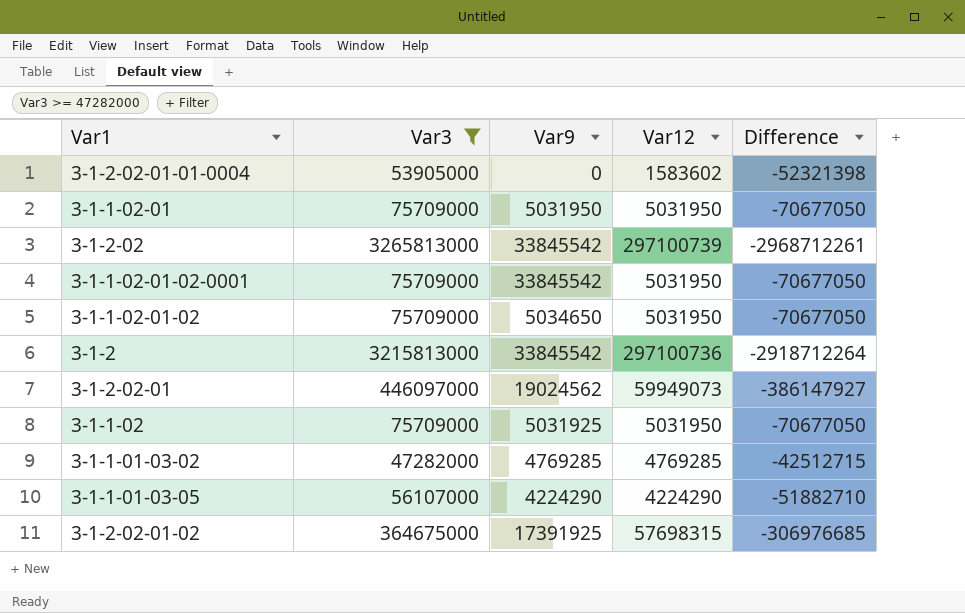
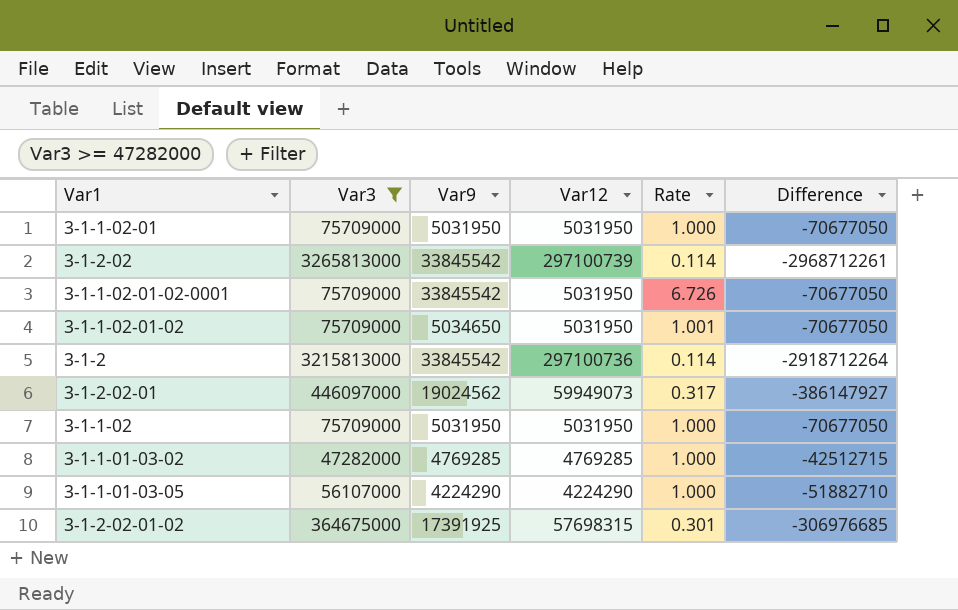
column Rate | formula: none -> [Var9] / [Var12]
row 3-1-2-02-01-01-0004: 53905000 | 0 | 1583602 | -52321398 -> none
3-1-1-02 | Var9: 5031925 -> 5031950

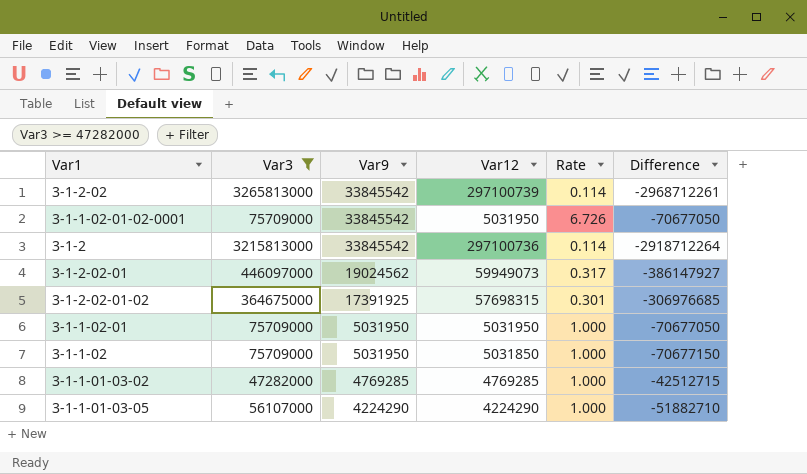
row order: none -> Var9 descending
row 3-1-1-02-01-02: 75709000 | 5034650 | 5031950 | 1.001 | -70677050 -> none
3-1-1-02 | Var12: 5031950 -> 5031850
3-1-1-02 | Difference: -70677050 -> -70677150

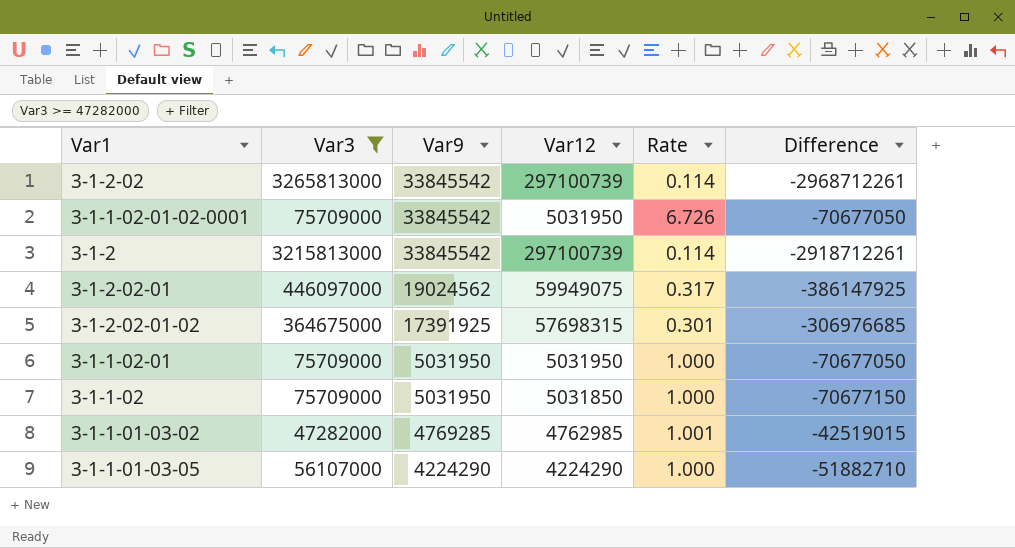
3-1-2 | Var12: 297100736 -> 297100739
3-1-2 | Difference: -2918712264 -> -2918712261
3-1-2-02-01 | Var12: 59949073 -> 59949075
3-1-2-02-01 | Difference: -386147927 -> -386147925
3-1-1-01-03-02 | Var12: 4769285 -> 4762985
3-1-1-01-03-02 | Rate: 1.000 -> 1.001
3-1-1-01-03-02 | Difference: -42512715 -> -42519015

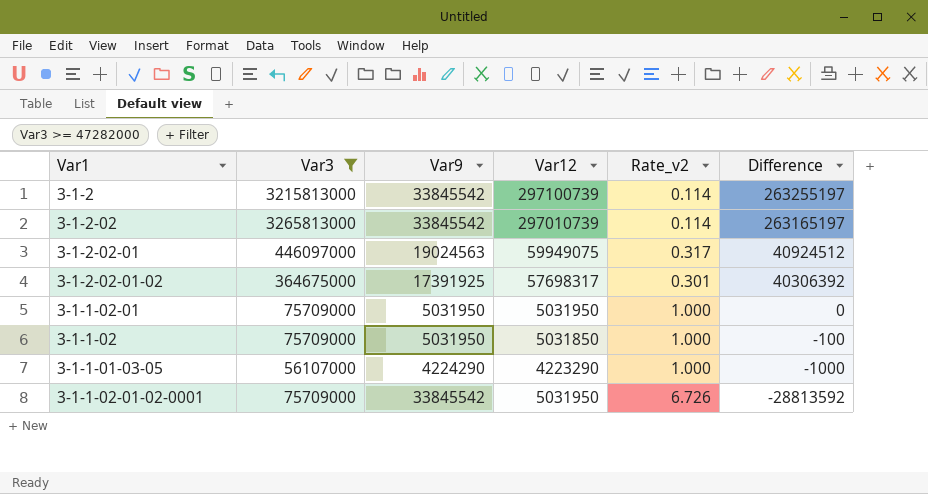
row order: Var9 descending -> Difference descending
column name: Rate -> Rate_v2
column Difference | formula: [Var12] - [Var3] -> [Var12] - [Var9]
row 3-1-1-01-03-02: 47282000 | 4769285 | 4762985 | 1.001 | -42519015 -> none
3-1-2-02 | Var12: 297100739 -> 297010739
3-1-2-02-01 | Var9: 19024562 -> 19024563
3-1-2-02-01-02 | Var12: 57698315 -> 57698317
3-1-1-01-03-05 | Var12: 4224290 -> 4223290

